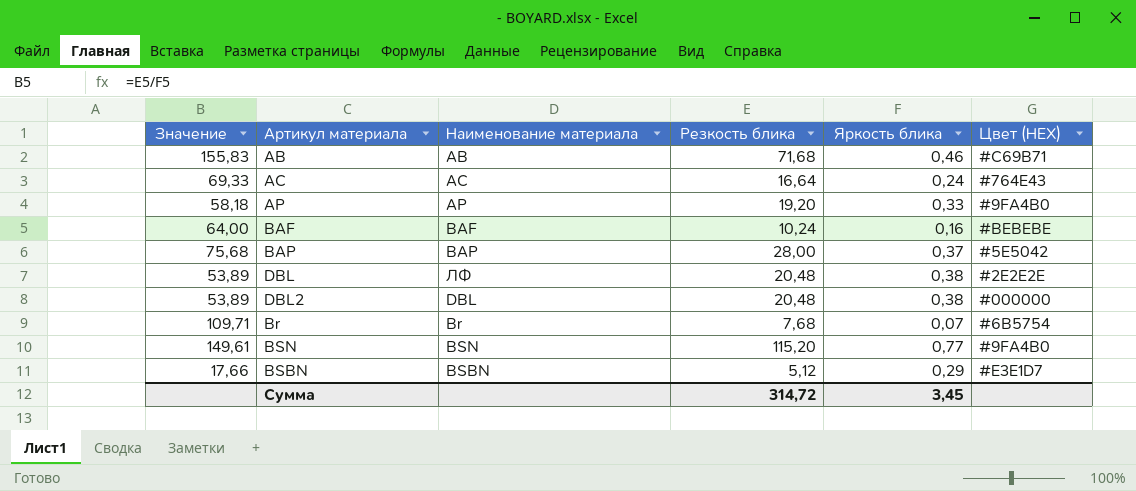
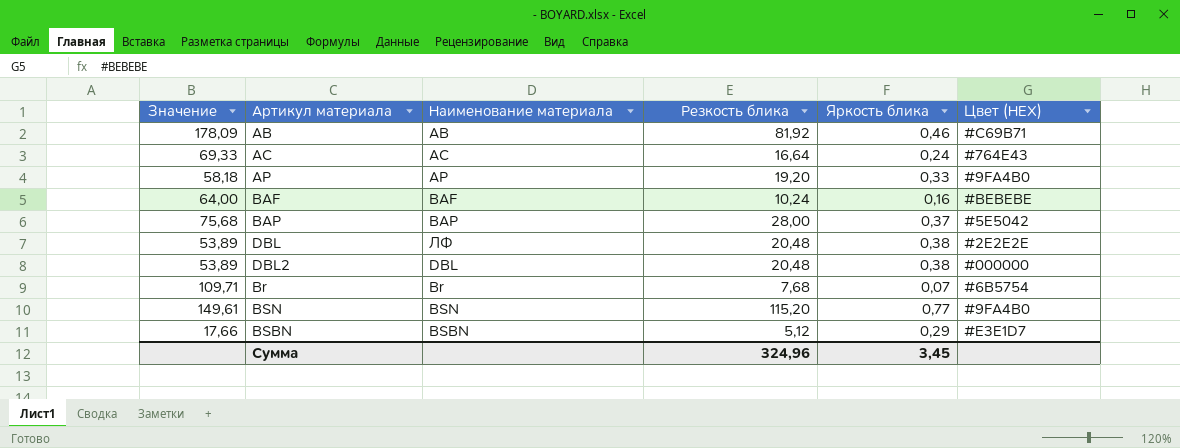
AB | Значение: 155,83 -> 178,09
AB | Резкость блика: 71,68 -> 81,92
Сумма | Резкость блика: 314,72 -> 324,96

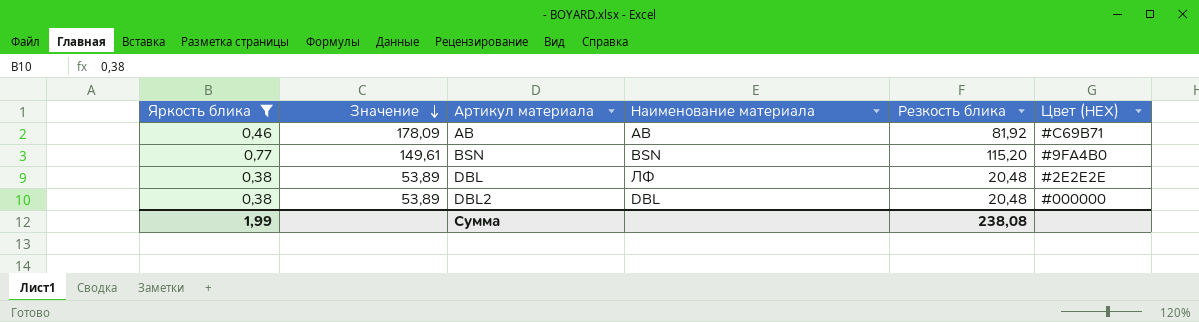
filter: none -> Яркость блика >= 0,38
row order: none -> Значение descending
column Яркость блика | position: 5 -> 1
Сумма | Яркость блика: 3,45 -> 1,99
Сумма | Резкость блика: 324,96 -> 238,08

